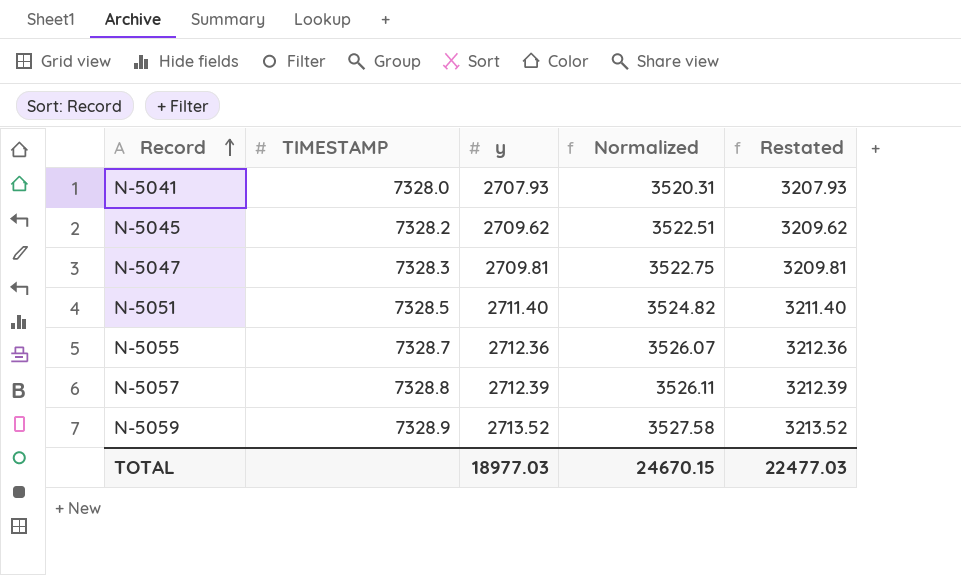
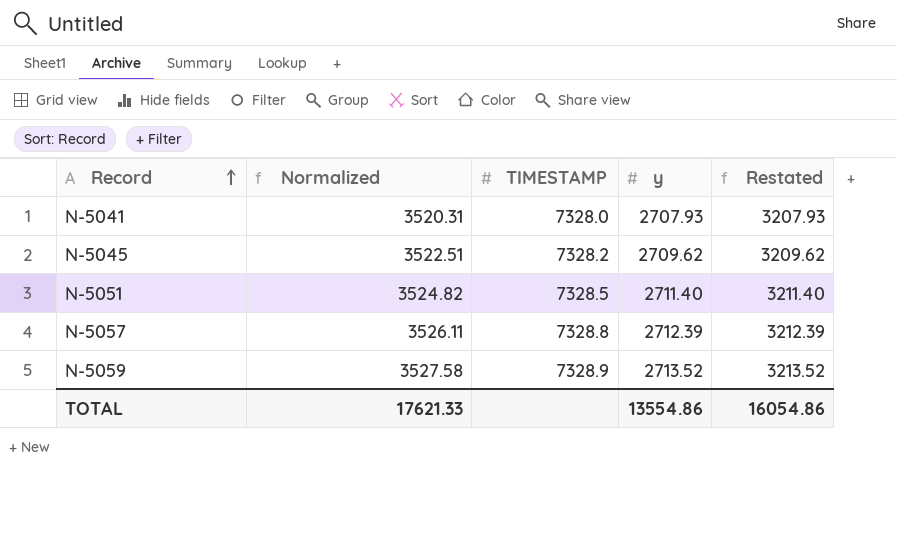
column Normalized | position: 4 -> 2
row N-5047: 7328.3 | 2709.81 | 3522.75 | 3209.81 -> none
row N-5055: 7328.7 | 2712.36 | 3526.07 | 3212.36 -> none
TOTAL | Normalized: 24670.15 -> 17621.33
TOTAL | y: 18977.03 -> 13554.86
TOTAL | Restated: 22477.03 -> 16054.86

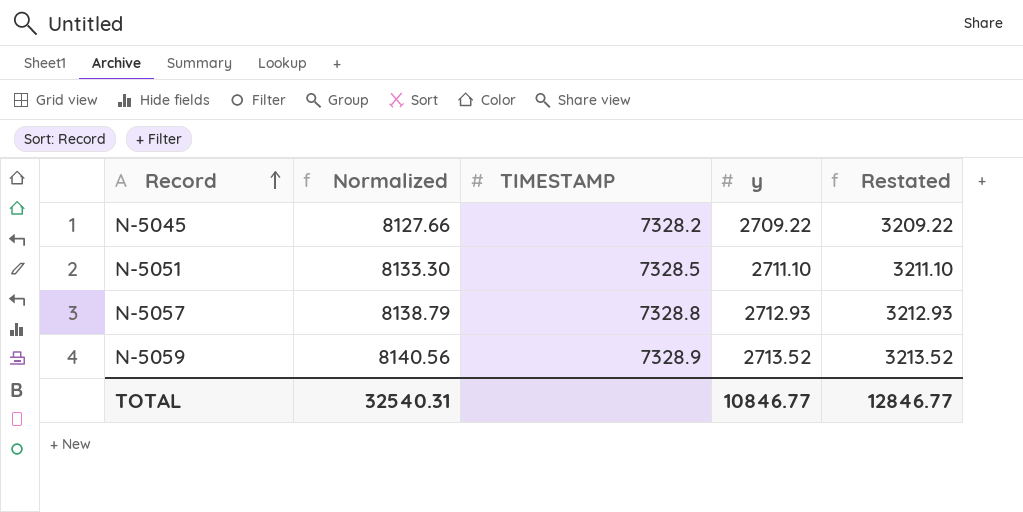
column Normalized | formula: [y] * 1.3 -> [y] * 3
row N-5041: 3520.31 | 7328.0 | 2707.93 | 3207.93 -> none
N-5045 | y: 2709.62 -> 2709.22
N-5045 | Restated: 3209.62 -> 3209.22
N-5051 | y: 2711.40 -> 2711.10
N-5051 | Restated: 3211.40 -> 3211.10
N-5057 | y: 2712.39 -> 2712.93
N-5057 | Restated: 3212.39 -> 3212.93
TOTAL | Normalized: 17621.33 -> 32540.31
TOTAL | y: 13554.86 -> 10846.77
TOTAL | Restated: 16054.86 -> 12846.77

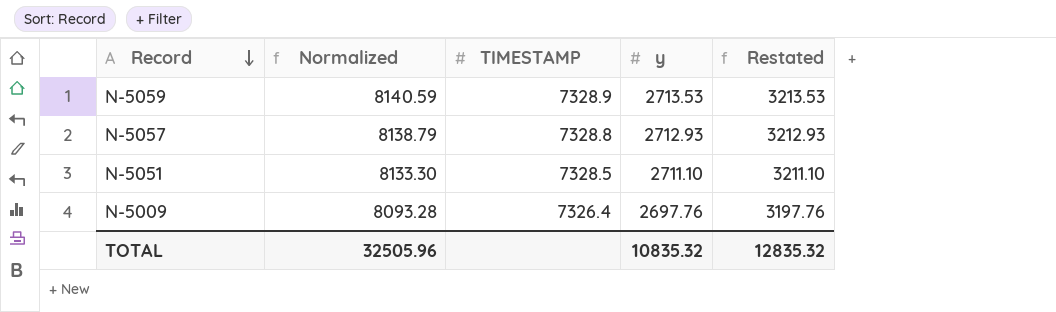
row order: Record ascending -> Record descending
row N-5045: 8127.66 | 7328.2 | 2709.22 | 3209.22 -> none
N-5059 | Normalized: 8140.56 -> 8140.59
N-5059 | y: 2713.52 -> 2713.53
N-5059 | Restated: 3213.52 -> 3213.53
row N-5009: none -> 8093.28 | 7326.4 | 2697.76 | 3197.76
TOTAL | Normalized: 32540.31 -> 32505.96
TOTAL | y: 10846.77 -> 10835.32
TOTAL | Restated: 12846.77 -> 12835.32

